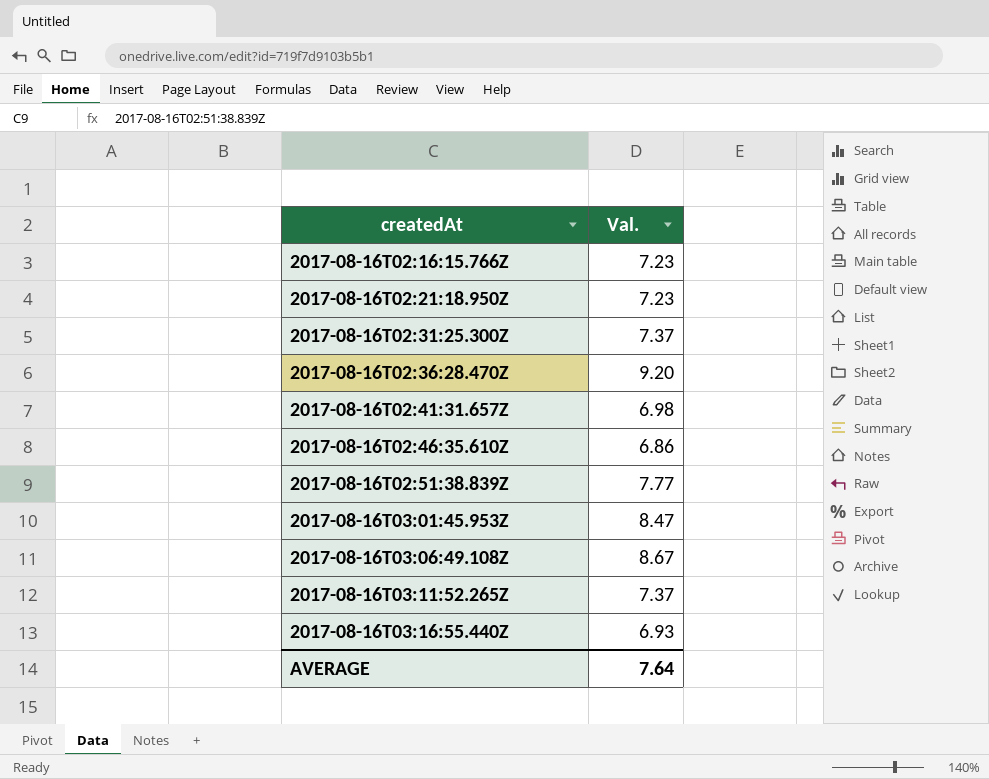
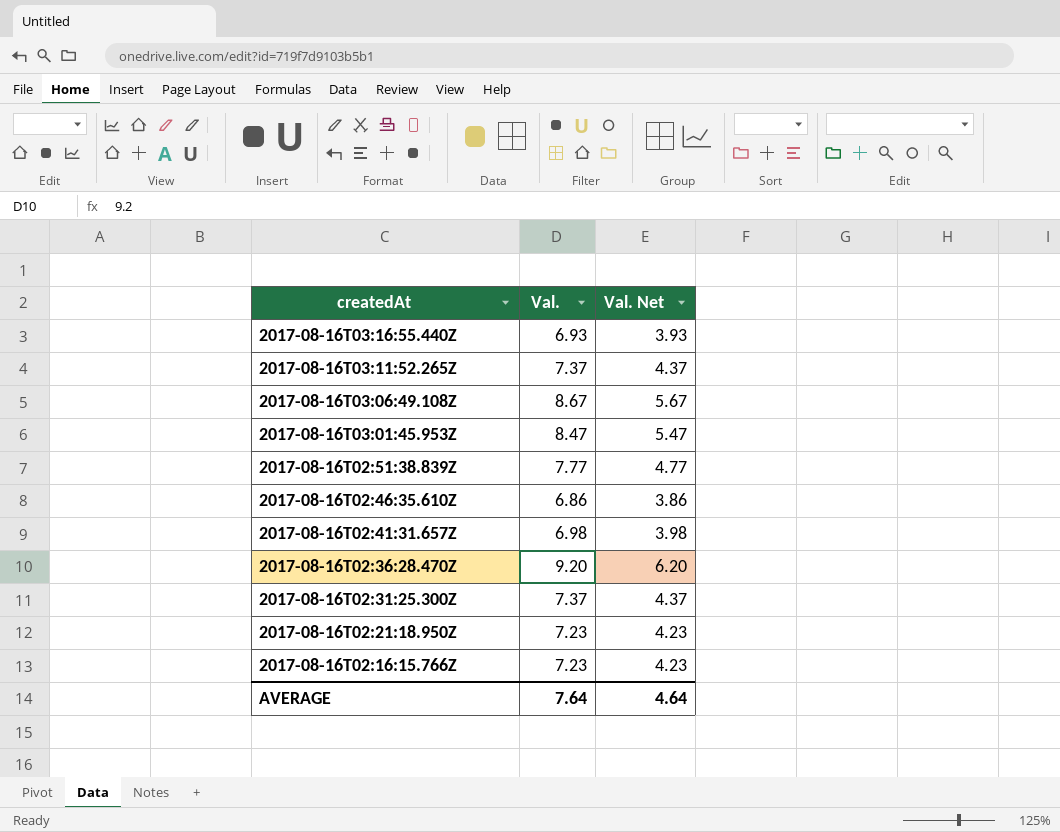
row order: createdAt ascending -> createdAt descending
column Val. Net | formula: none -> [Val.] - 3

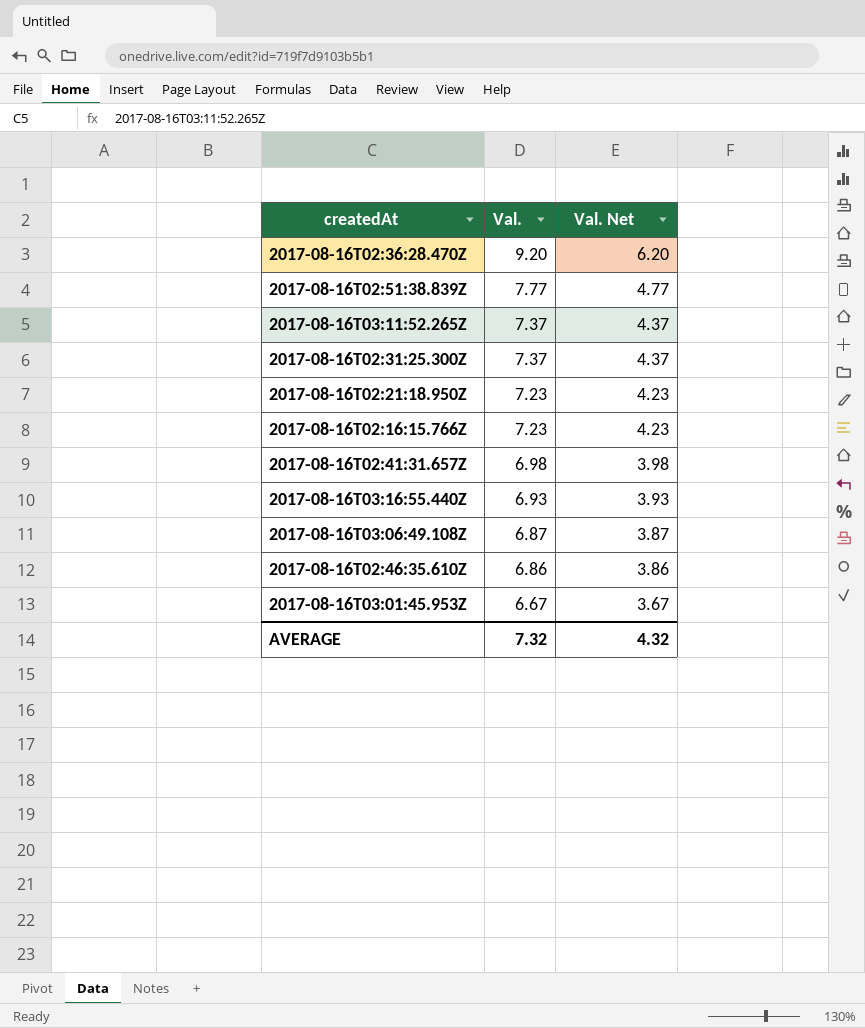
row order: createdAt descending -> Val. descending
2017-08-16T03:06:49.108Z | Val.: 8.67 -> 6.87
2017-08-16T03:06:49.108Z | Val. Net: 5.67 -> 3.87
2017-08-16T03:01:45.953Z | Val.: 8.47 -> 6.67
2017-08-16T03:01:45.953Z | Val. Net: 5.47 -> 3.67
AVERAGE | Val.: 7.64 -> 7.32
AVERAGE | Val. Net: 4.64 -> 4.32

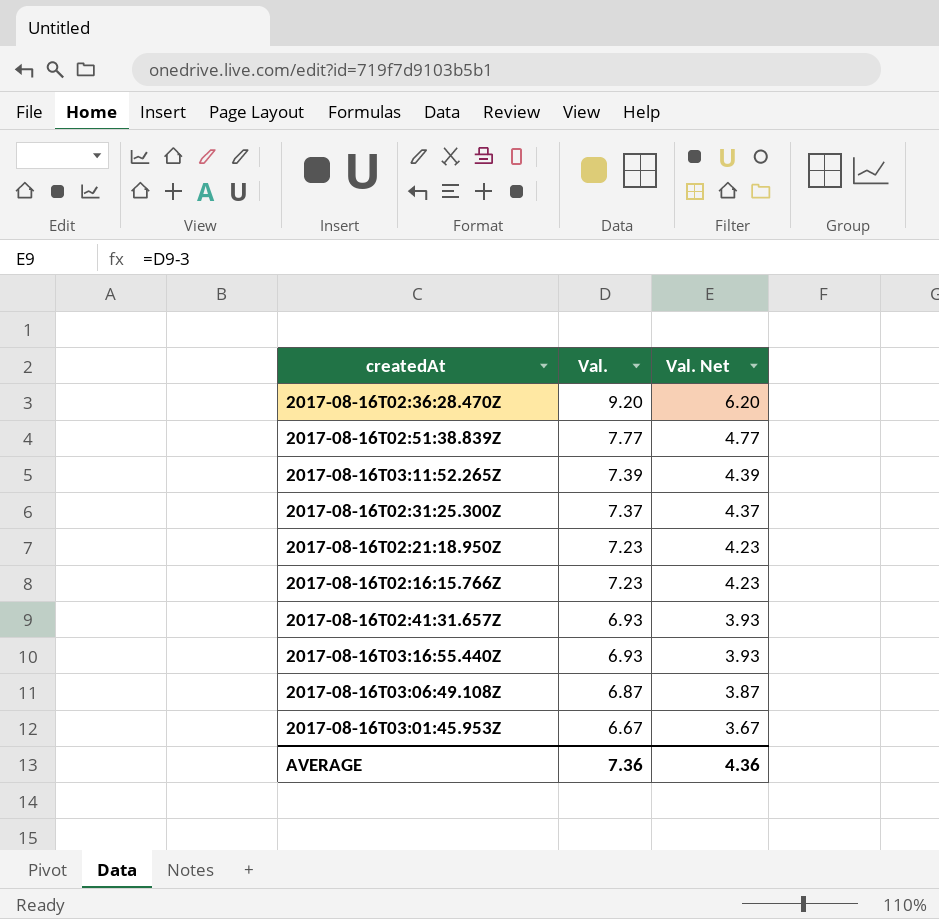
row 2017-08-16T02:46:35.610Z: 6.86 | 3.86 -> none
2017-08-16T03:11:52.265Z | Val.: 7.37 -> 7.39
2017-08-16T03:11:52.265Z | Val. Net: 4.37 -> 4.39
2017-08-16T02:41:31.657Z | Val.: 6.98 -> 6.93
2017-08-16T02:41:31.657Z | Val. Net: 3.98 -> 3.93
AVERAGE | Val.: 7.32 -> 7.36
AVERAGE | Val. Net: 4.32 -> 4.36

